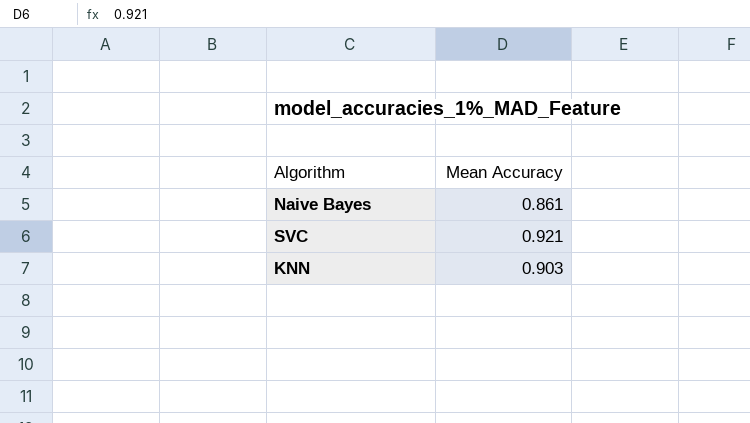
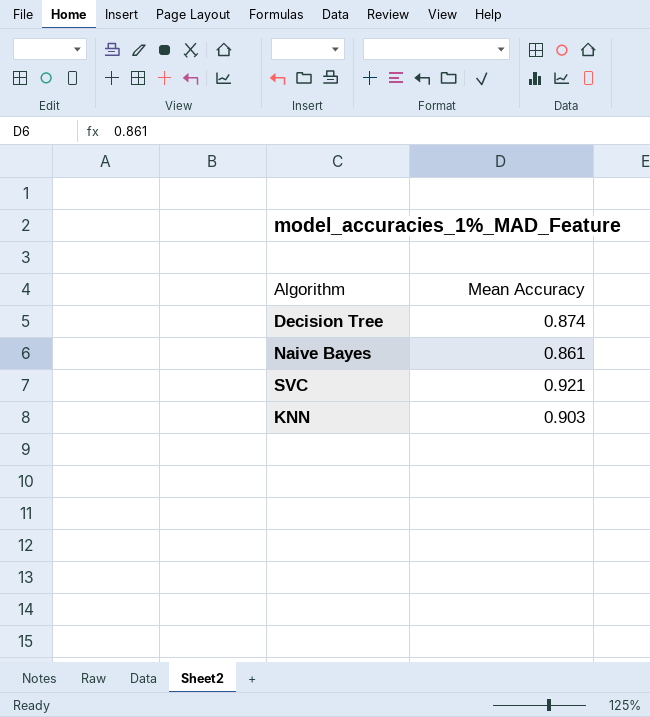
row Decision Tree: none -> 0.874

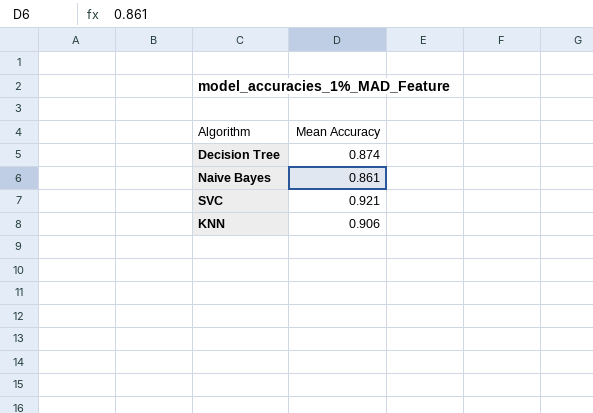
KNN | Mean Accuracy: 0.903 -> 0.906

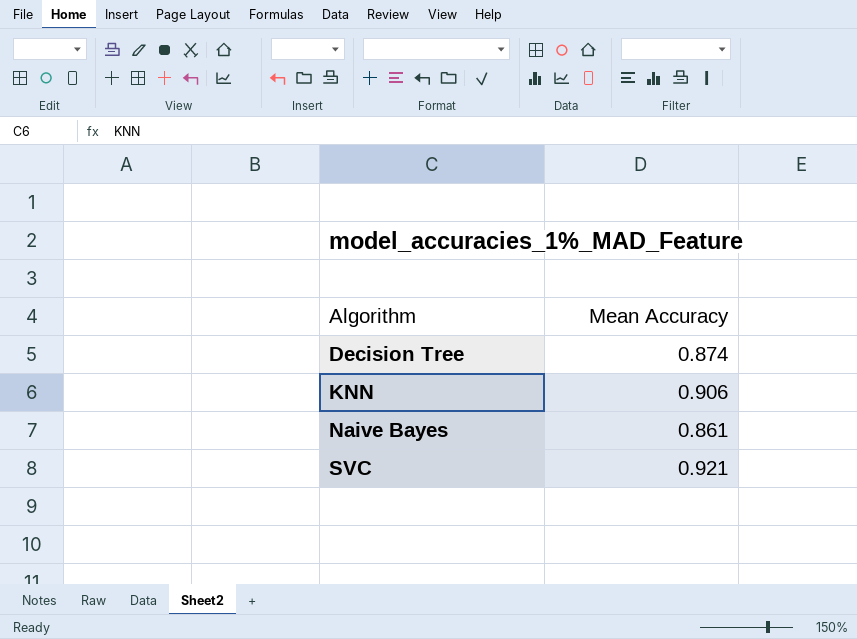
row order: none -> Algorithm ascending

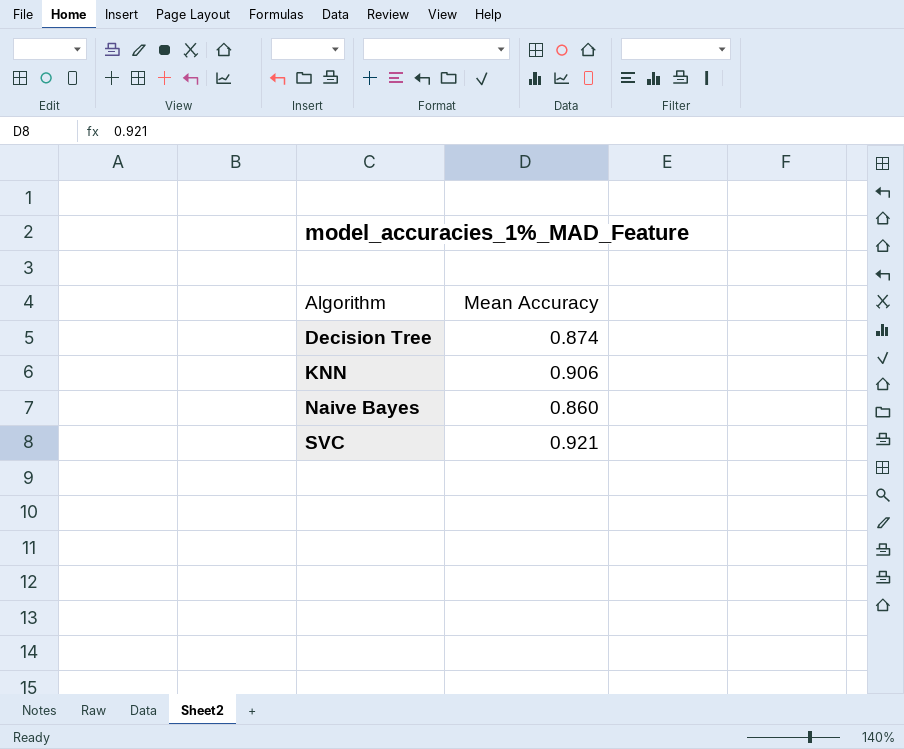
Naive Bayes | Mean Accuracy: 0.861 -> 0.860

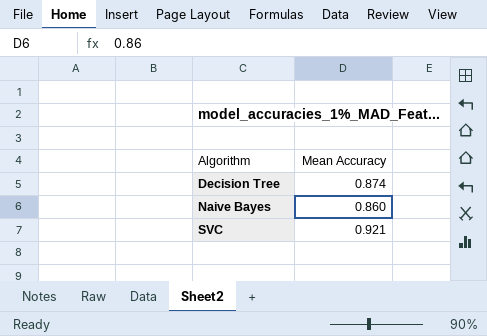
row KNN: 0.906 -> none

